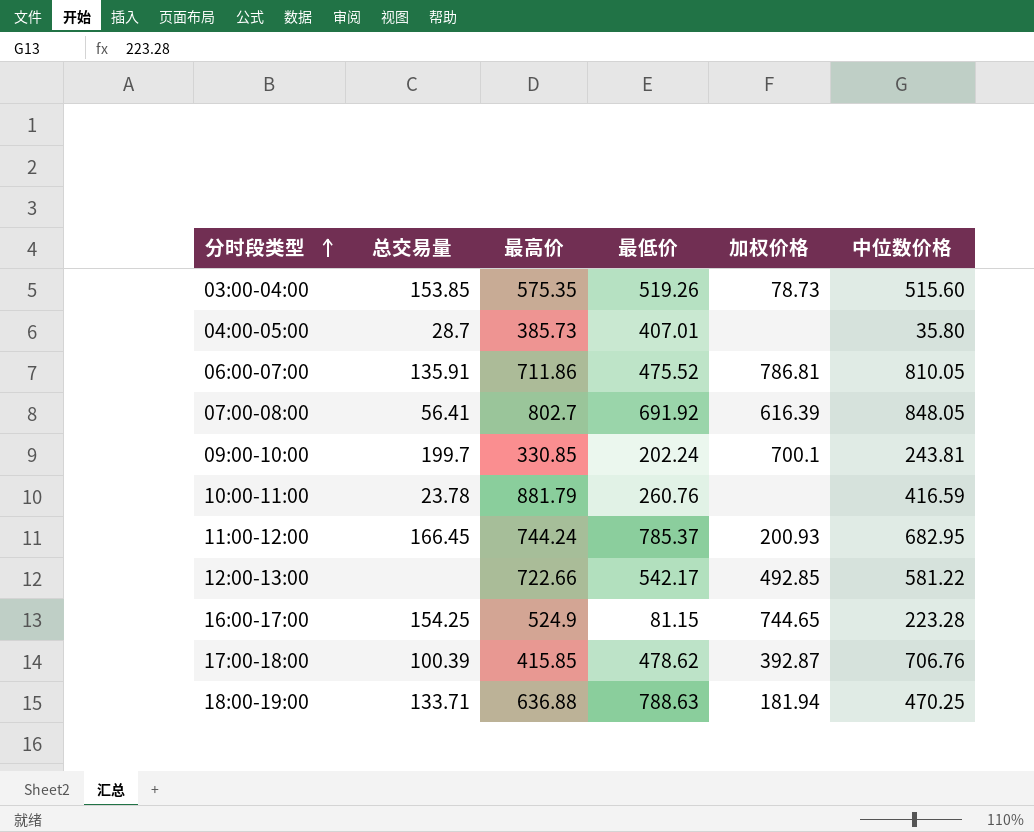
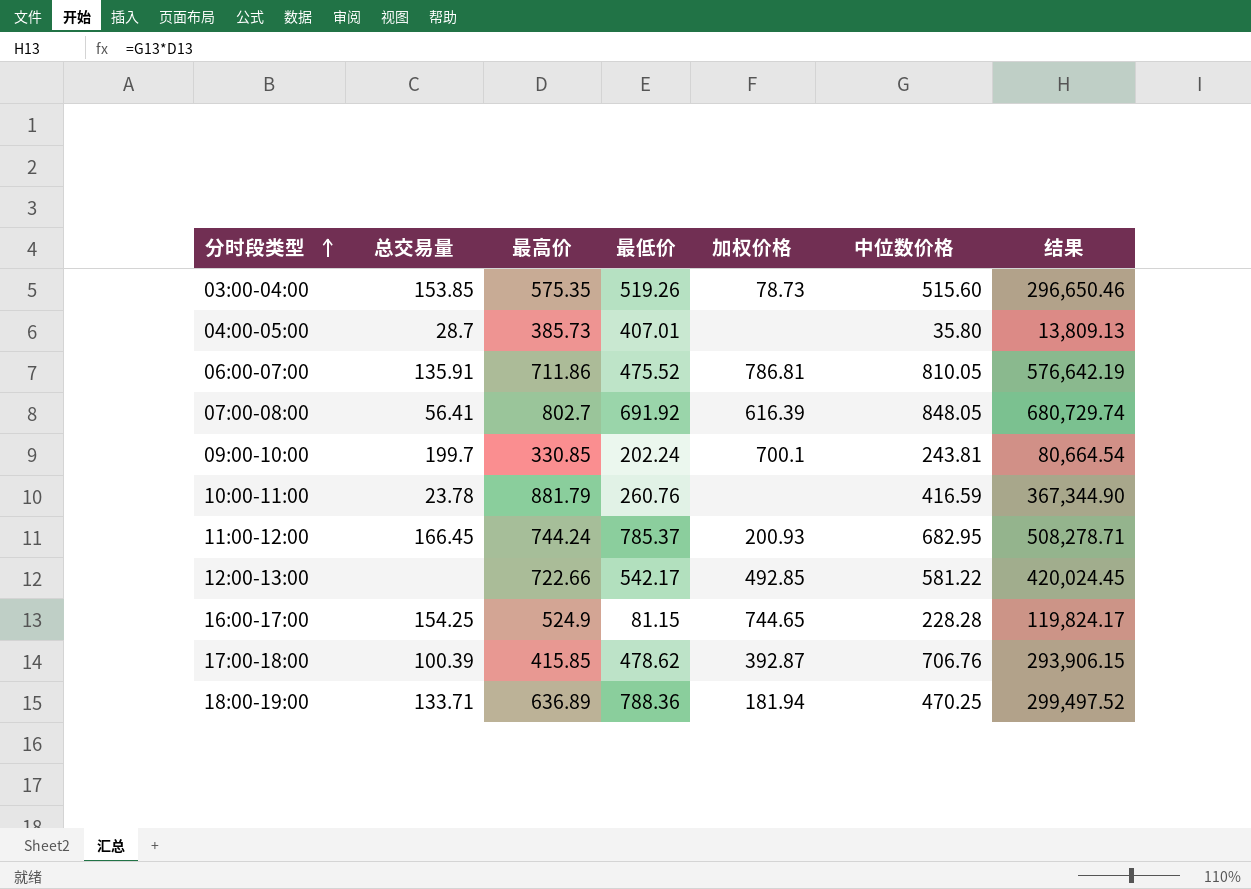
column 结果 | formula: none -> [最高价] * [中位数价格]
16:00-17:00 | 中位数价格: 223.28 -> 228.28
18:00-19:00 | 最高价: 636.88 -> 636.89
18:00-19:00 | 最低价: 788.63 -> 788.36

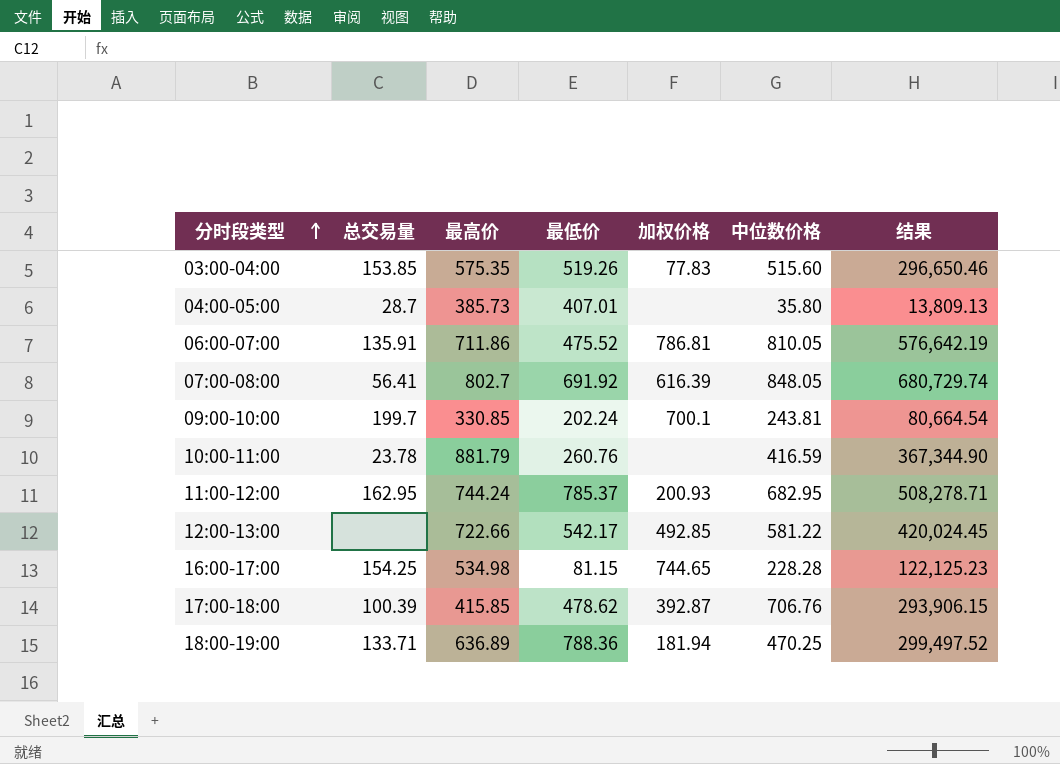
03:00-04:00 | 加权价格: 78.73 -> 77.83
11:00-12:00 | 总交易量: 166.45 -> 162.95
16:00-17:00 | 最高价: 524.9 -> 534.98
16:00-17:00 | 结果: 119,824.17 -> 122,125.23

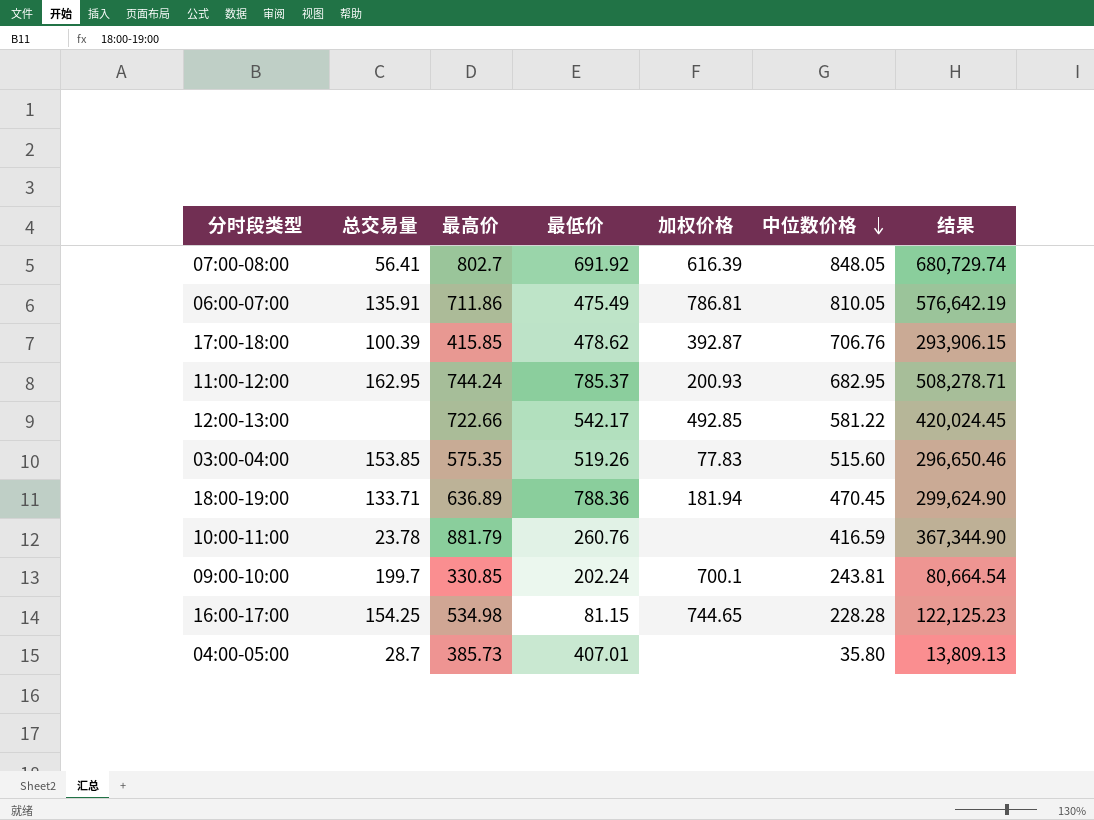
row order: 分时段类型 ascending -> 中位数价格 descending
06:00-07:00 | 最低价: 475.52 -> 475.49
18:00-19:00 | 中位数价格: 470.25 -> 470.45
18:00-19:00 | 结果: 299,497.52 -> 299,624.90

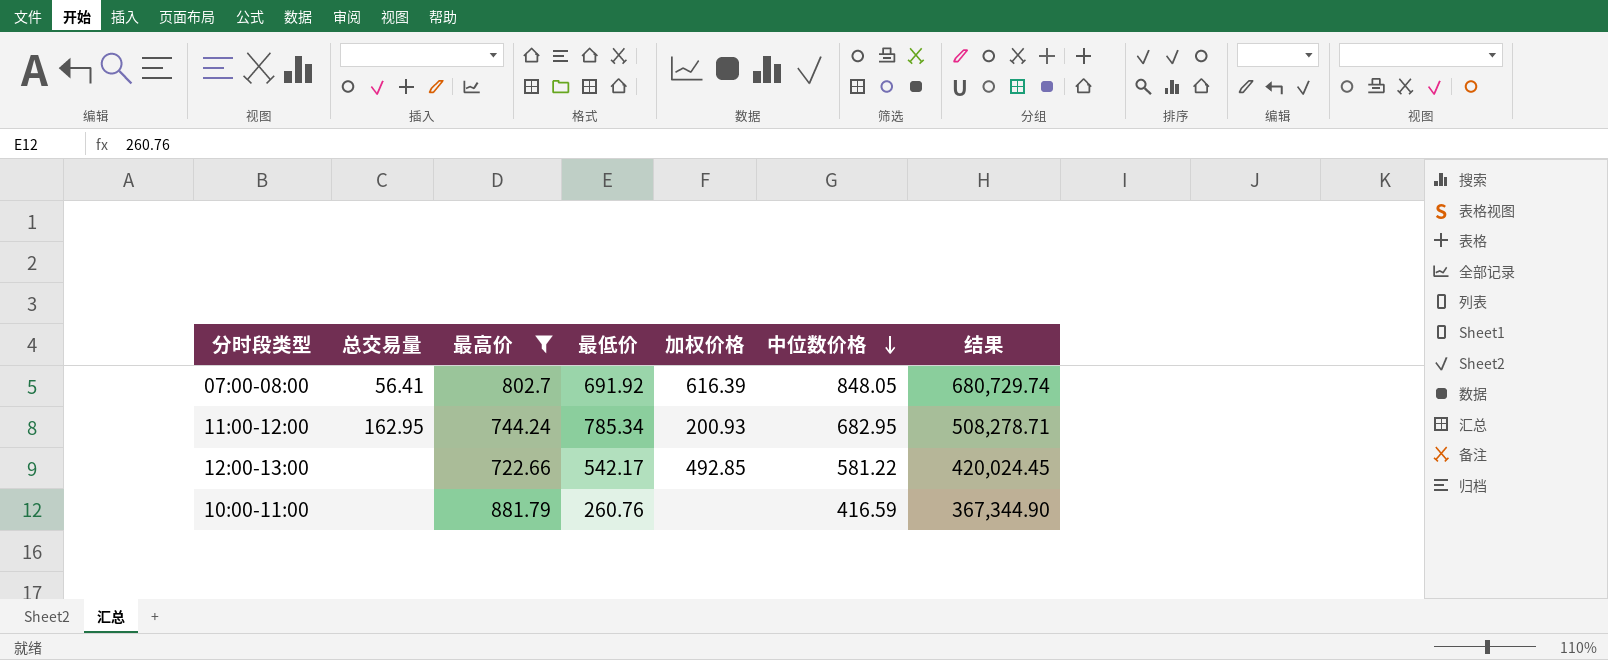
filter: none -> 最高价 >= 722.66
11:00-12:00 | 最低价: 785.37 -> 785.34
10:00-11:00 | 总交易量: 23.78 -> none

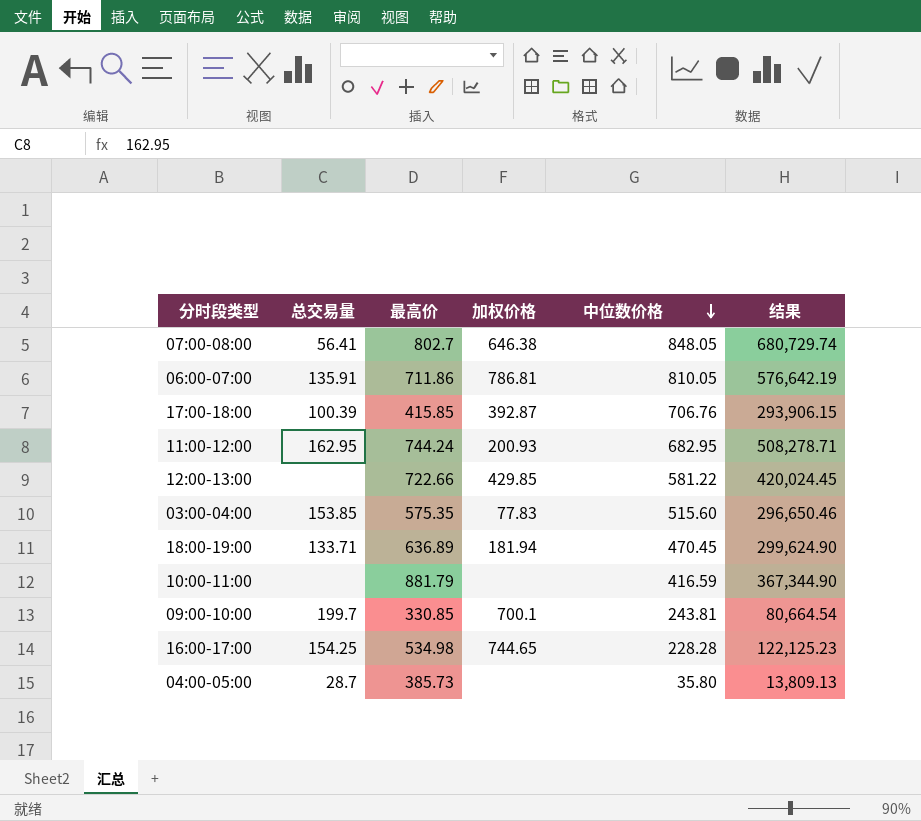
filter: 最高价 >= 722.66 -> none
column 最低价 | position: 4 -> none
07:00-08:00 | 加权价格: 616.39 -> 646.38
12:00-13:00 | 加权价格: 492.85 -> 429.85

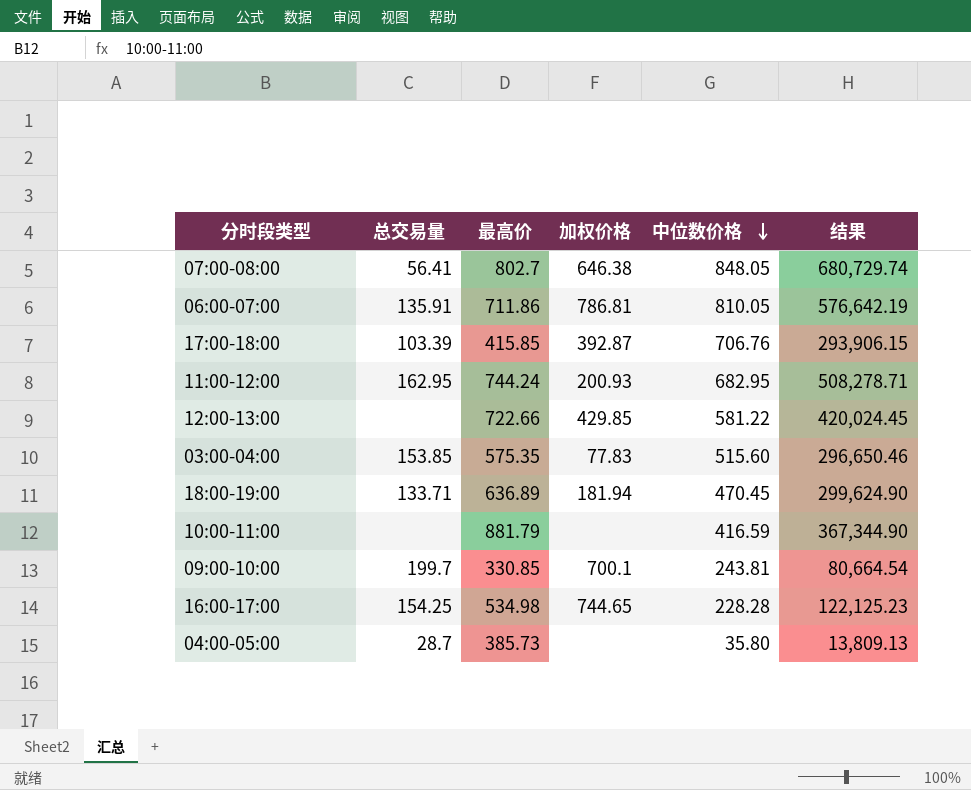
17:00-18:00 | 总交易量: 100.39 -> 103.39

